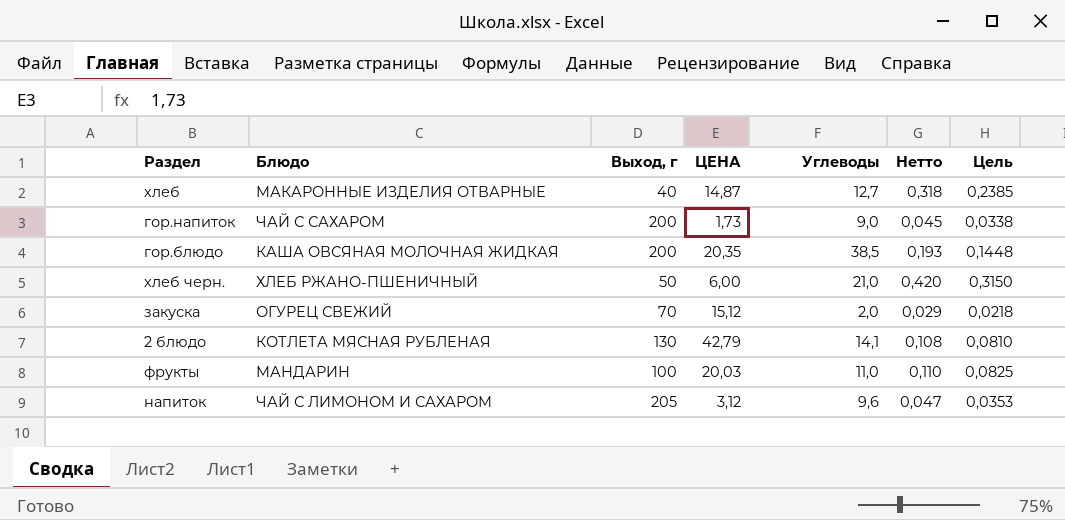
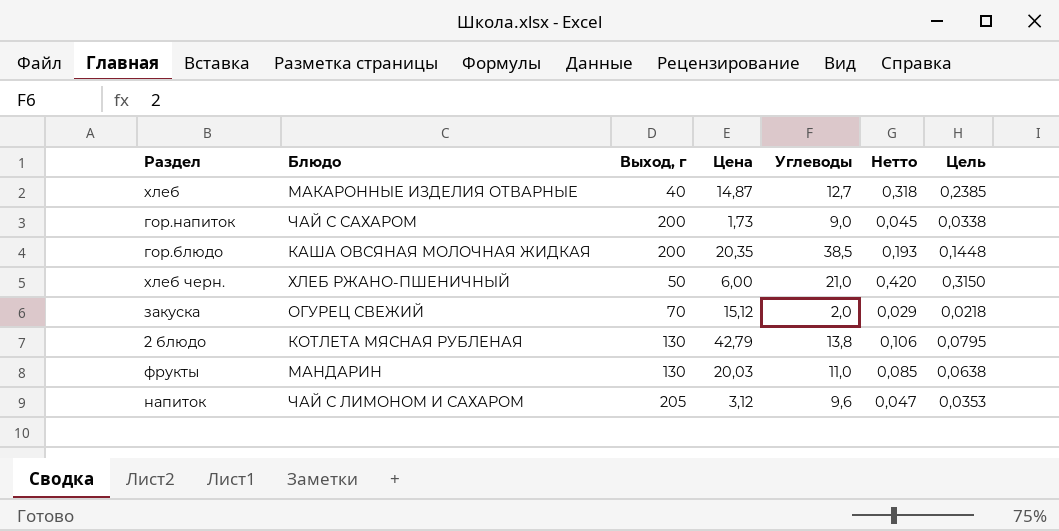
column name: ЦЕНА -> Цена
2 блюдо | Углеводы: 14,1 -> 13,8
2 блюдо | Нетто: 0,108 -> 0,106
2 блюдо | Цель: 0,0810 -> 0,0795
фрукты | Выход, г: 100 -> 130
фрукты | Нетто: 0,110 -> 0,085
фрукты | Цель: 0,0825 -> 0,0638

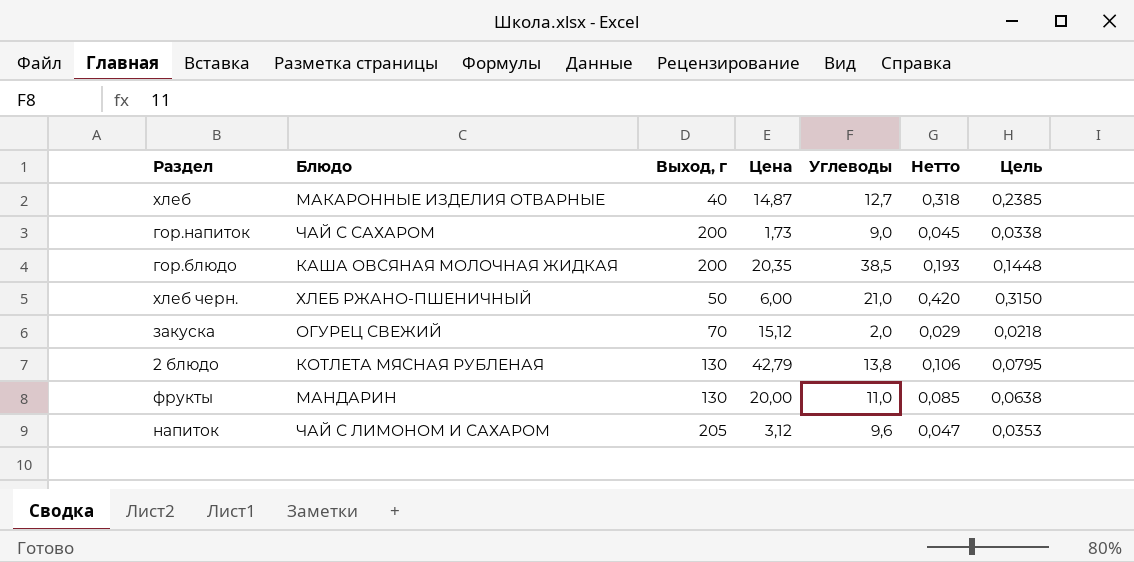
фрукты | Цена: 20,03 -> 20,00

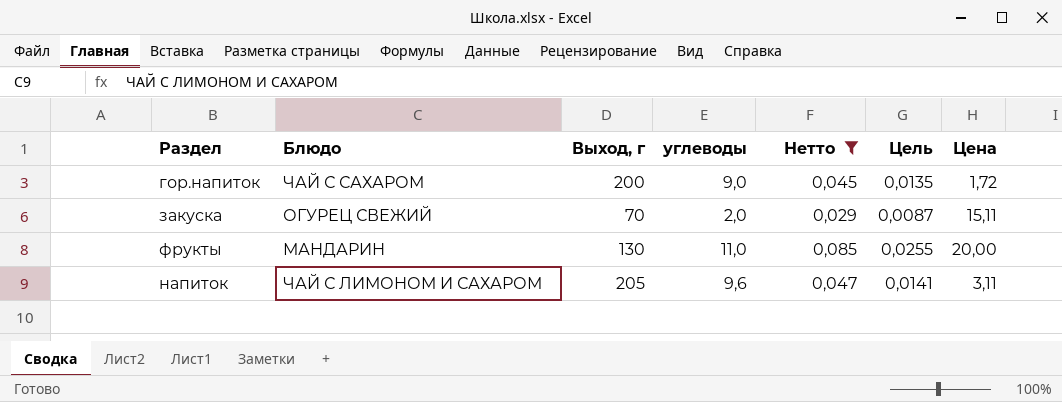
filter: none -> Нетто <= 0,085
column name: Углеводы -> углеводы
column Цель | formula: [Нетто] * 0,75 -> [Нетто] * 0,3
column Цена | position: 4 -> 7
гор.напиток | Цена: 1,73 -> 1,72
закуска | Цена: 15,12 -> 15,11
напиток | Цена: 3,12 -> 3,11

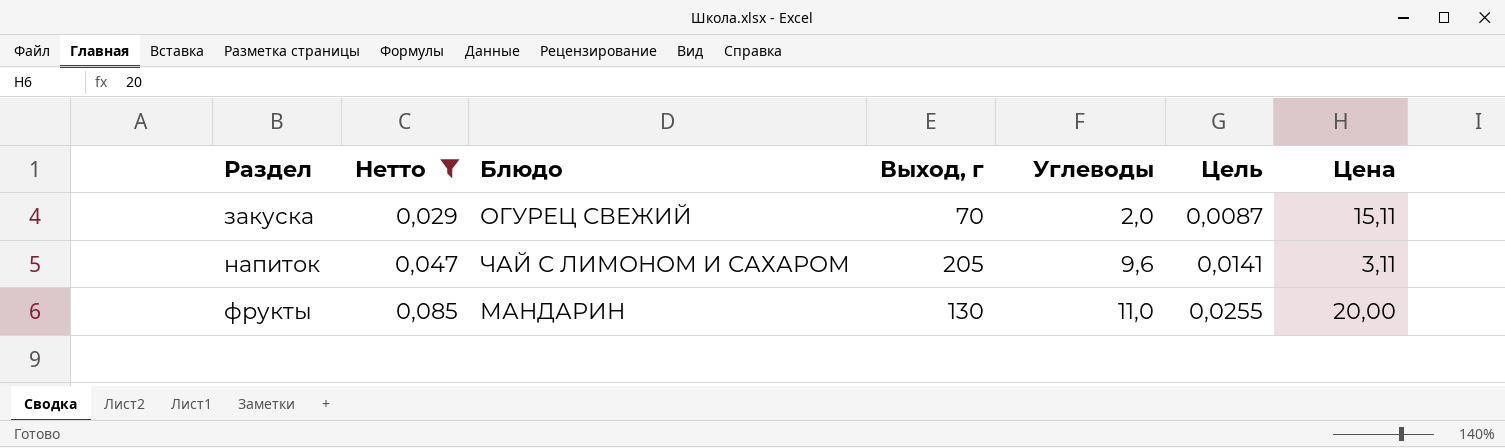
row order: none -> Раздел ascending
column Нетто | position: 5 -> 2
column name: углеводы -> Углеводы
row гор.напиток: ЧАЙ С САХАРОМ | 200 | 9,0 | 0,045 | 0,0135 | 1,72 -> none

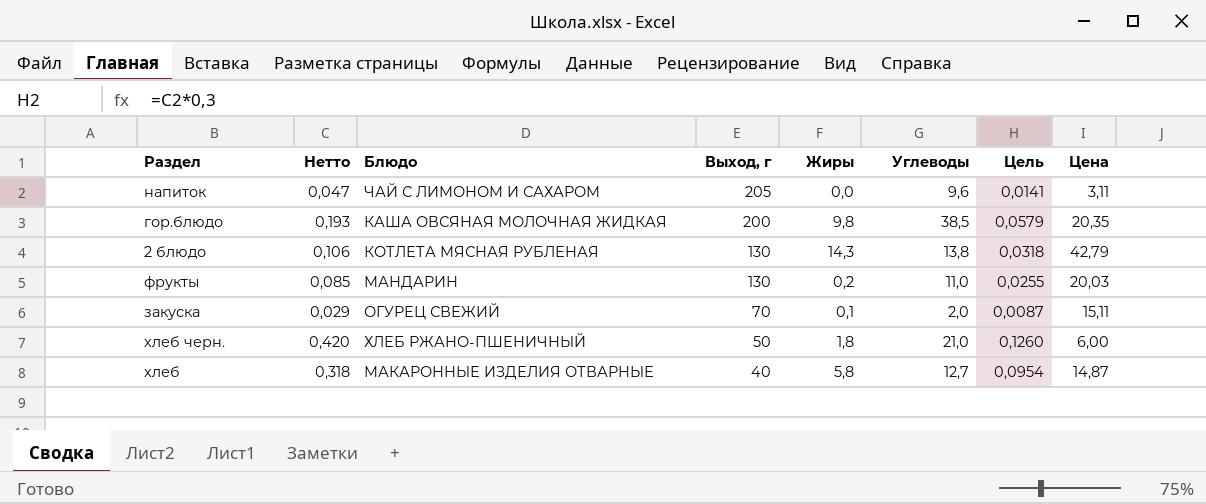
filter: Нетто <= 0,085 -> none
row order: Раздел ascending -> Выход, г descending
column Жиры | position: none -> 5
фрукты | Цена: 20,00 -> 20,03

